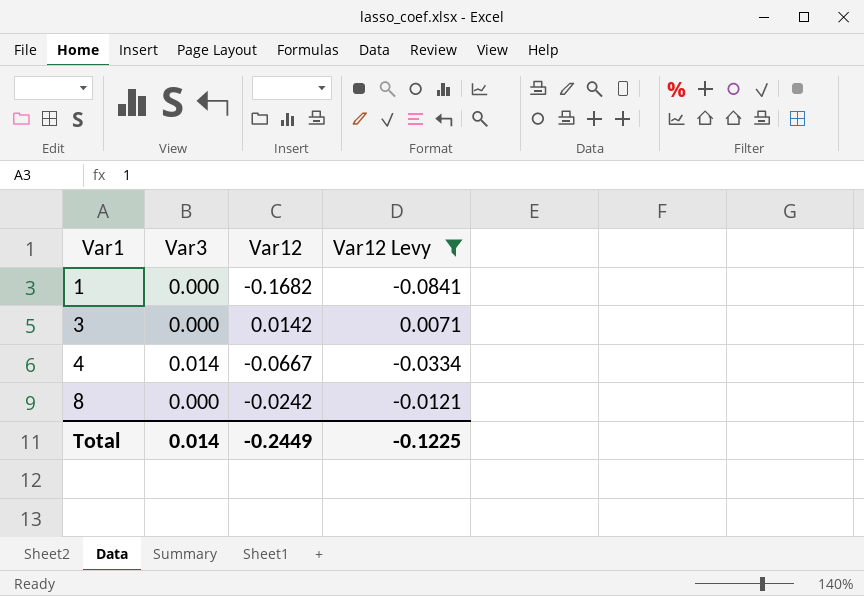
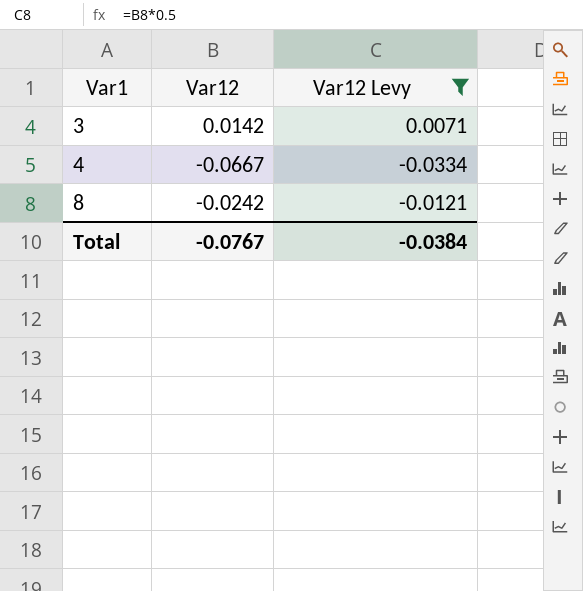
column Var3 | position: 2 -> none
row 1: 0.000 | -0.1682 | -0.0841 -> none
Total | Var12: -0.2449 -> -0.0767
Total | Var12 Levy: -0.1225 -> -0.0384

